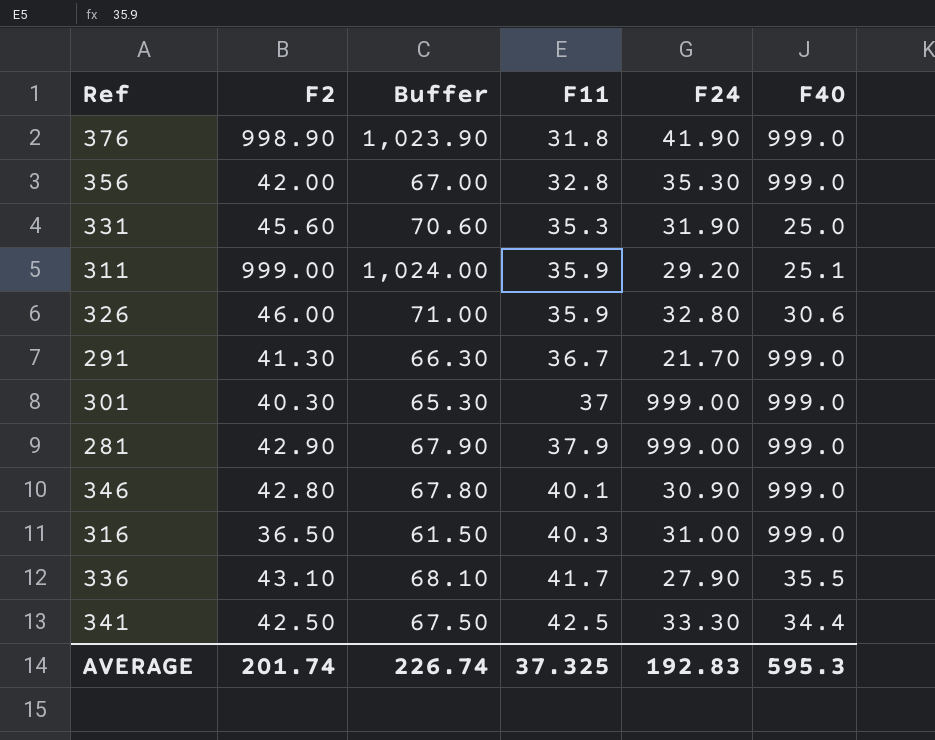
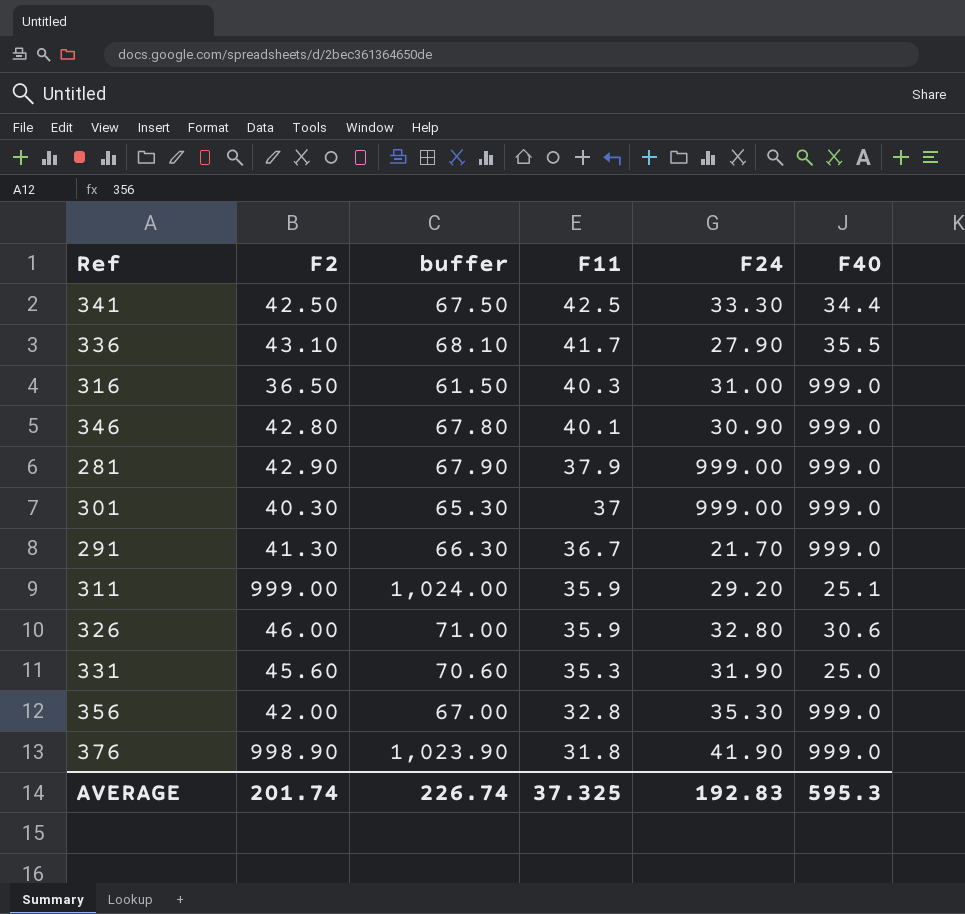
row order: F11 ascending -> F11 descending
column name: Buffer -> buffer

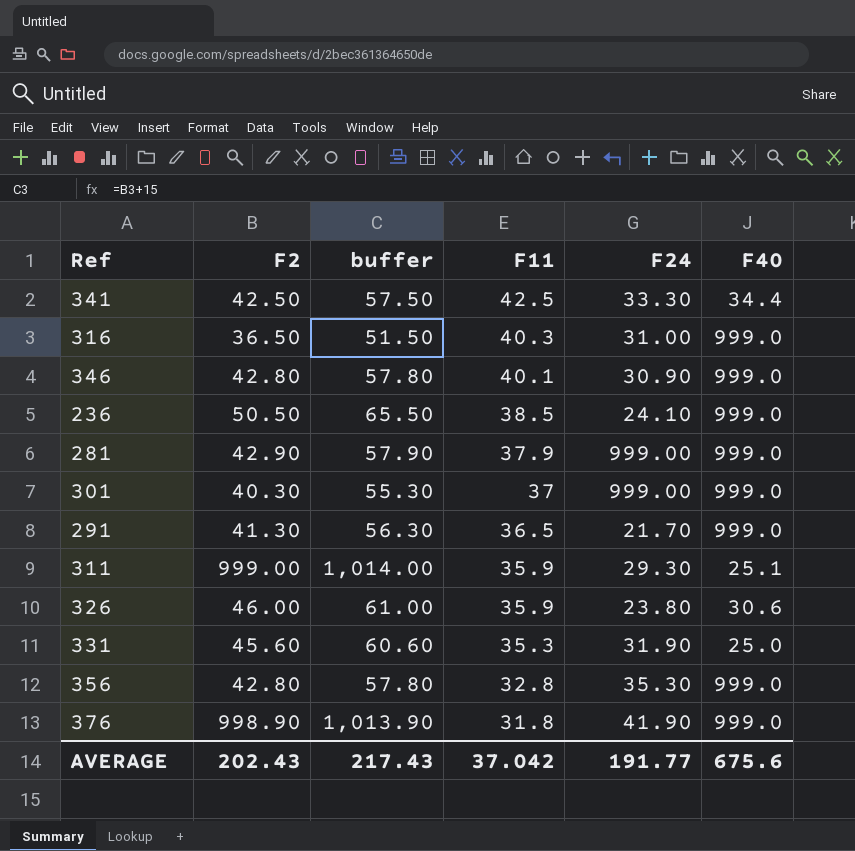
column buffer | formula: [F2] + 25 -> [F2] + 15
row 336: 43.10 | 68.10 | 41.7 | 27.90 | 35.5 -> none
row 236: none -> 50.50 | 65.50 | 38.5 | 24.10 | 999.0
291 | F11: 36.7 -> 36.5
311 | F24: 29.20 -> 29.30
326 | F24: 32.80 -> 23.80
356 | F2: 42.00 -> 42.80
AVERAGE | F2: 201.74 -> 202.43
AVERAGE | buffer: 226.74 -> 217.43
AVERAGE | F11: 37.325 -> 37.042
AVERAGE | F24: 192.83 -> 191.77
AVERAGE | F40: 595.3 -> 675.6

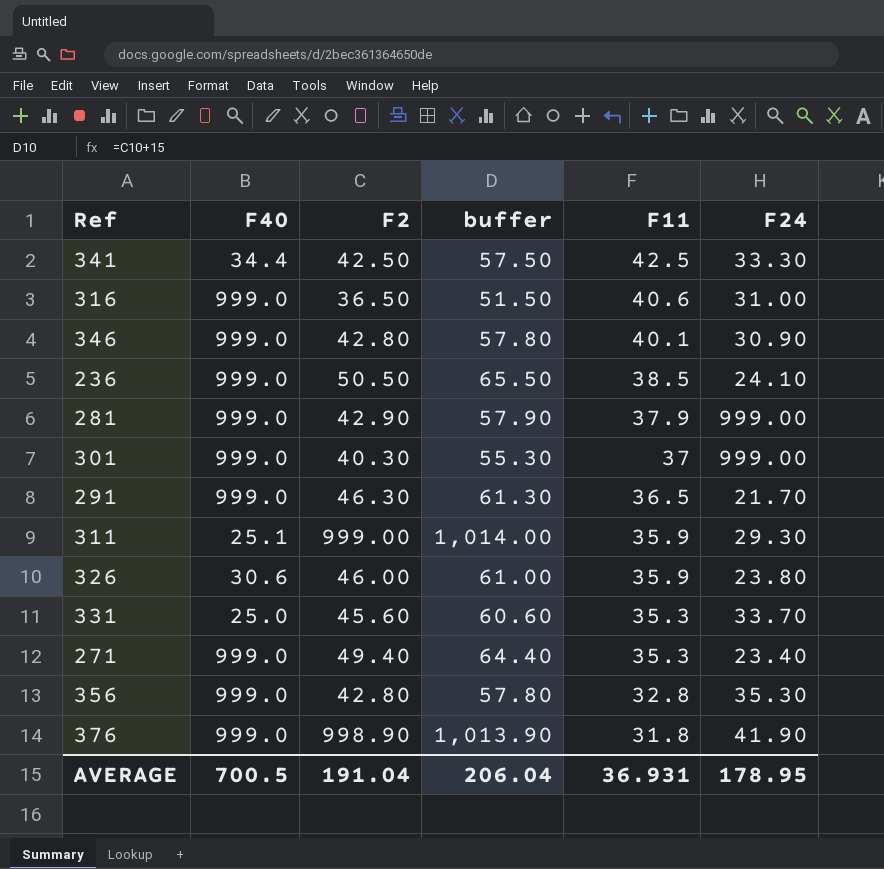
column F40 | position: 6 -> 2
316 | F11: 40.3 -> 40.6
291 | F2: 41.30 -> 46.30
291 | buffer: 56.30 -> 61.30
331 | F24: 31.90 -> 33.70
row 271: none -> 999.0 | 49.40 | 64.40 | 35.3 | 23.40
AVERAGE | F40: 675.6 -> 700.5
AVERAGE | F2: 202.43 -> 191.04
AVERAGE | buffer: 217.43 -> 206.04
AVERAGE | F11: 37.042 -> 36.931
AVERAGE | F24: 191.77 -> 178.95

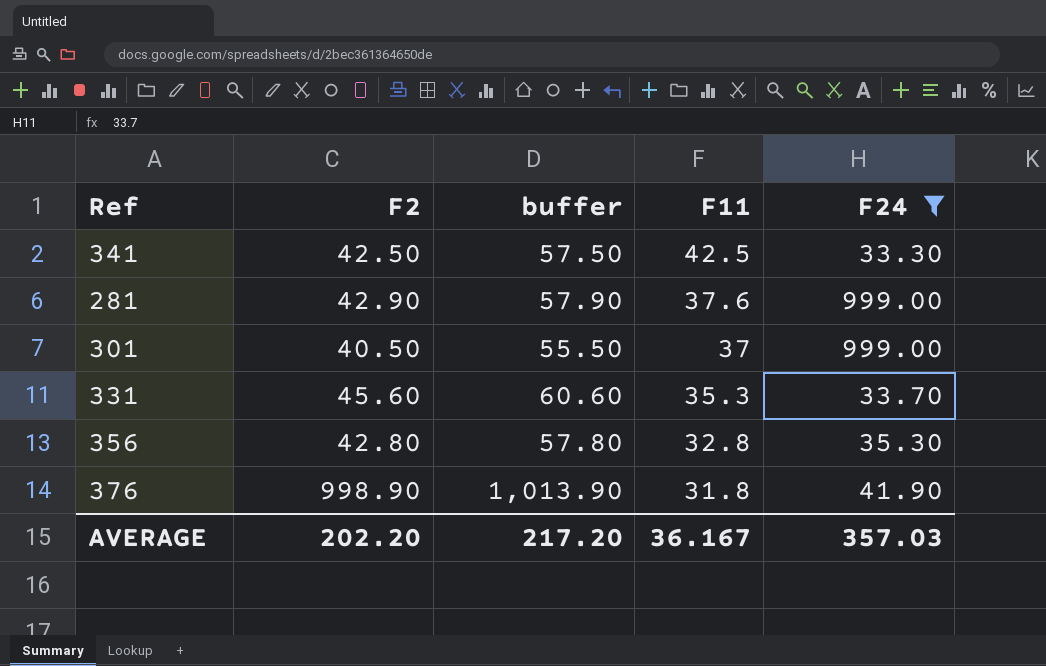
filter: none -> F24 >= 33.30
column F40 | position: 2 -> none
281 | F11: 37.9 -> 37.6
301 | F2: 40.30 -> 40.50
301 | buffer: 55.30 -> 55.50
AVERAGE | F2: 191.04 -> 202.20
AVERAGE | buffer: 206.04 -> 217.20
AVERAGE | F11: 36.931 -> 36.167
AVERAGE | F24: 178.95 -> 357.03

